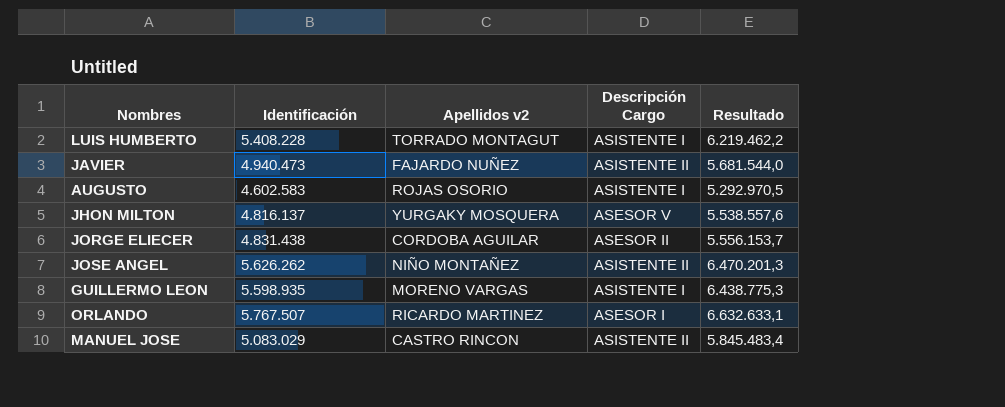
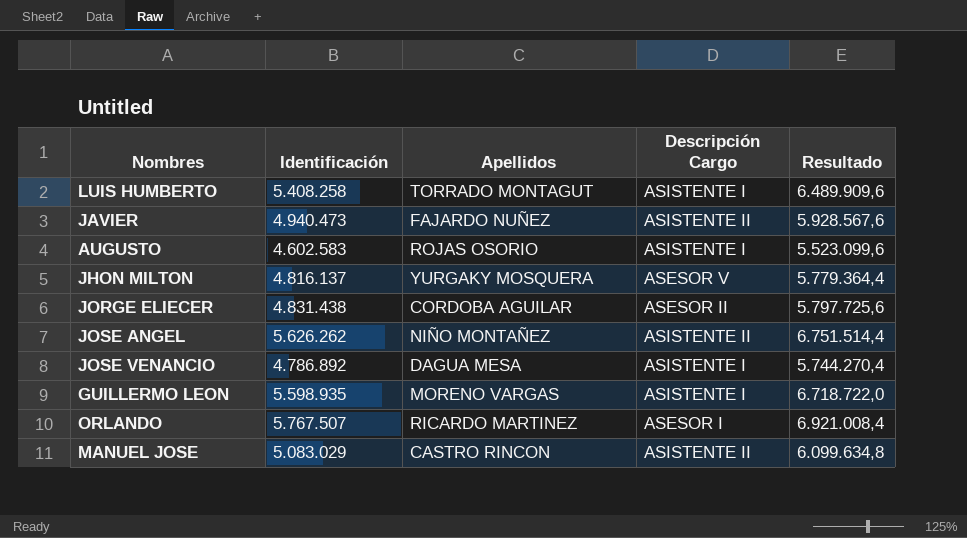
column name: Apellidos v2 -> Apellidos
column Resultado | formula: [Identificación] * 1,15 -> [Identificación] * 1,2
LUIS HUMBERTO | Identificación: 5.408.228 -> 5.408.258
row JOSE VENANCIO: none -> 4.786.892 | DAGUA MESA | ASISTENTE I | 5.744.270,4

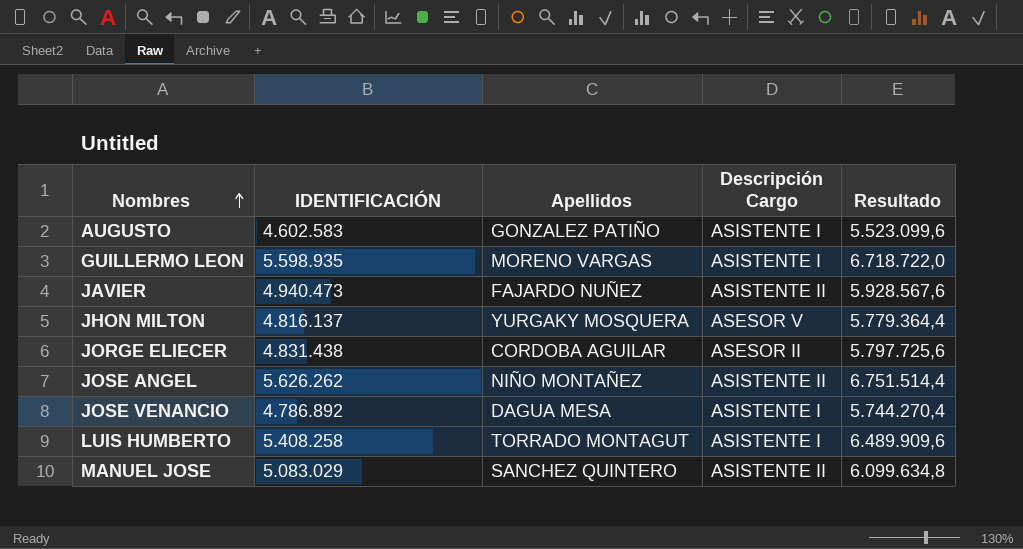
row order: none -> Nombres ascending
column name: Identificación -> IDENTIFICACIÓN
row ORLANDO: 5.767.507 | RICARDO MARTINEZ | ASESOR I | 6.921.008,4 -> none
AUGUSTO | Apellidos: ROJAS OSORIO -> GONZALEZ PATIÑO
MANUEL JOSE | Apellidos: CASTRO RINCON -> SANCHEZ QUINTERO

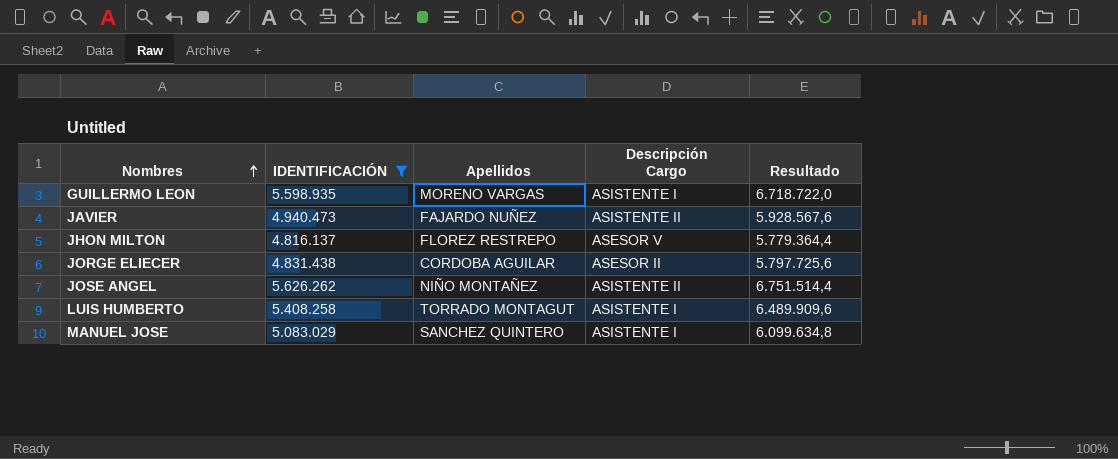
filter: none -> IDENTIFICACIÓN >= 4.816.137
JHON MILTON | Apellidos: YURGAKY MOSQUERA -> FLOREZ RESTREPO
MANUEL JOSE | Descripción Cargo: ASISTENTE II -> ASISTENTE I

